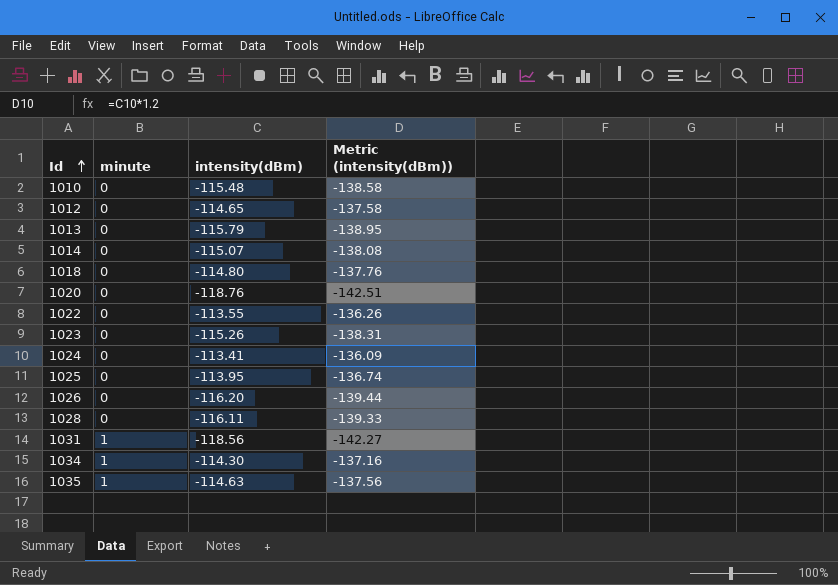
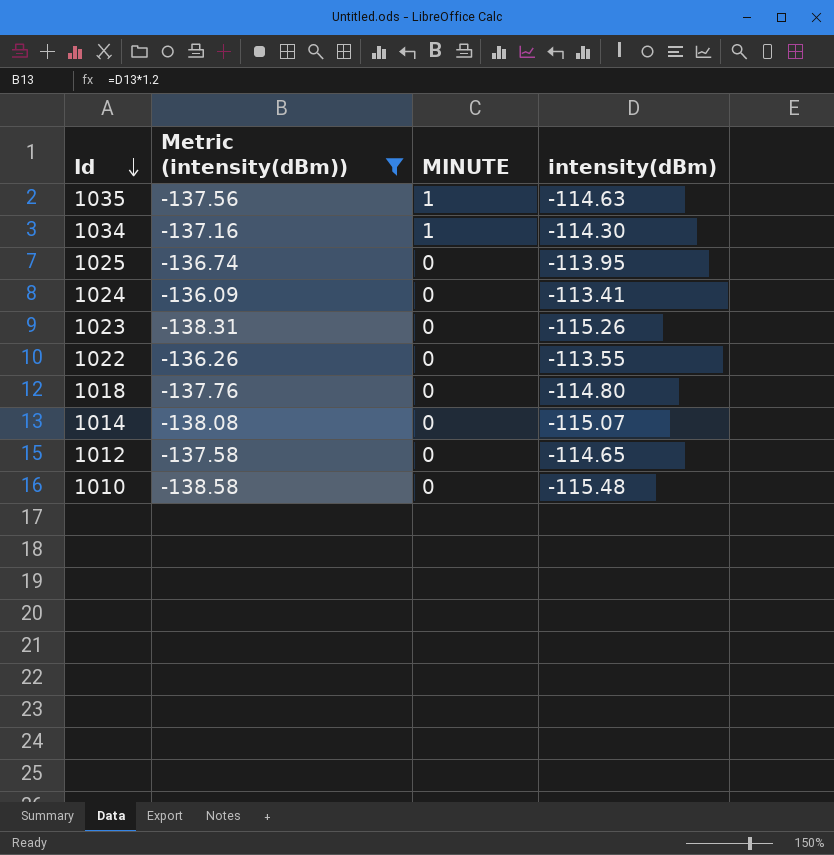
filter: none -> Metric (intensity(dBm)) >= -138.58
row order: Id ascending -> Id descending
column Metric (intensity(dBm)) | position: 4 -> 2
column name: minute -> MINUTE

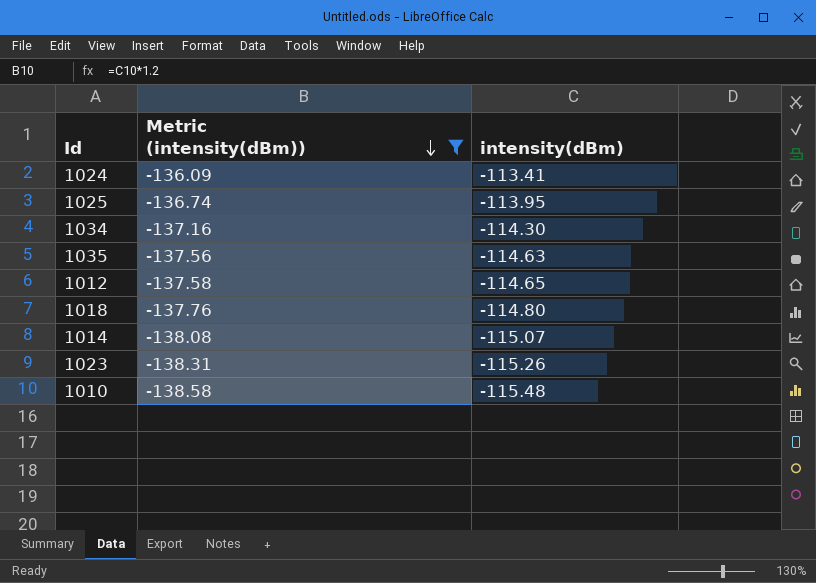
row order: Id descending -> Metric (intensity(dBm)) descending
column MINUTE | position: 3 -> none
row 1022: -136.26 | 0 | -113.55 -> none

